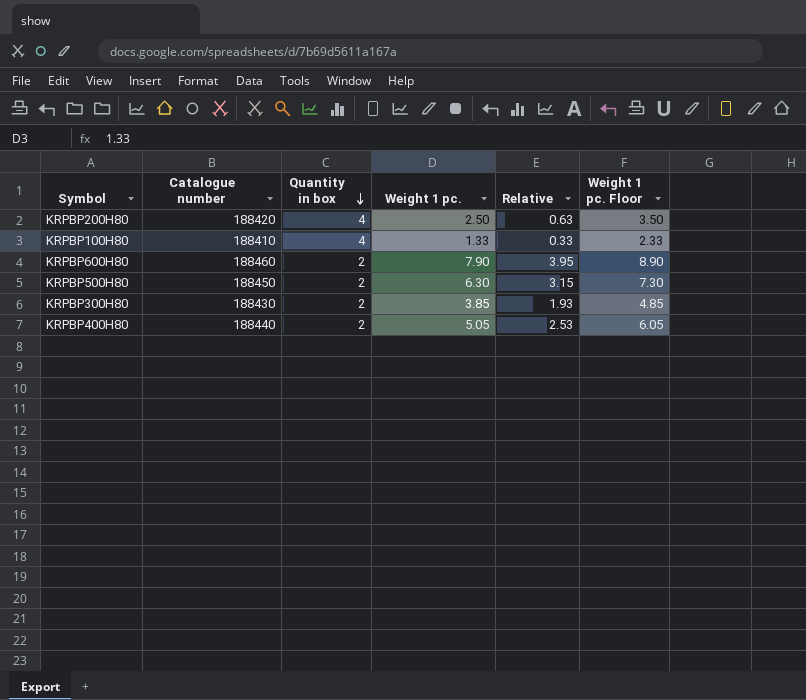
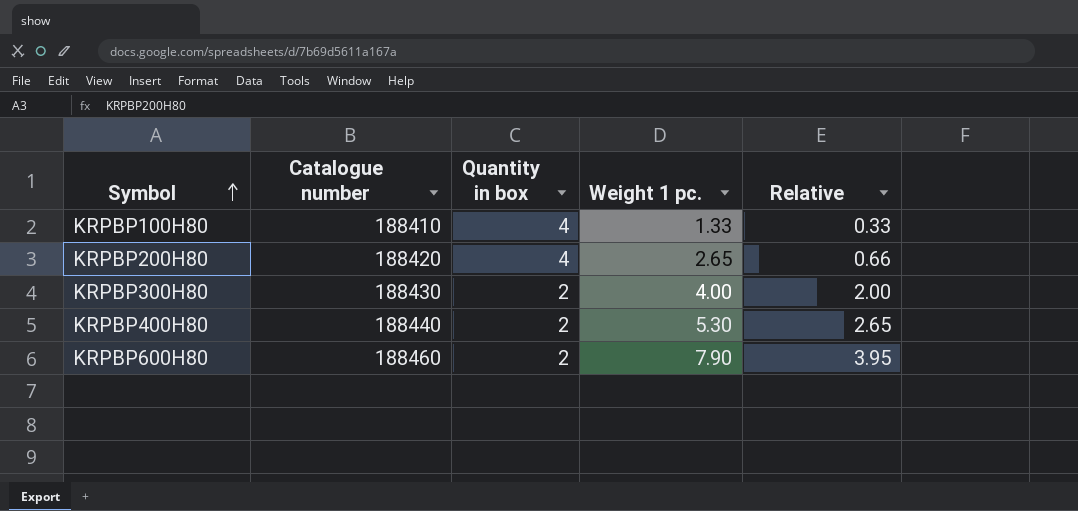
row order: Quantity in box descending -> Symbol ascending
column Weight 1 pc. Floor | formula: [Weight 1 pc.] + 1 -> none
row KRPBP500H80: 188450 | 2 | 6.30 | 3.15 | 7.30 -> none
KRPBP200H80 | Weight 1 pc.: 2.50 -> 2.65
KRPBP200H80 | Relative: 0.63 -> 0.66
KRPBP300H80 | Weight 1 pc.: 3.85 -> 4.00
KRPBP300H80 | Relative: 1.93 -> 2.00
KRPBP400H80 | Weight 1 pc.: 5.05 -> 5.30
KRPBP400H80 | Relative: 2.53 -> 2.65

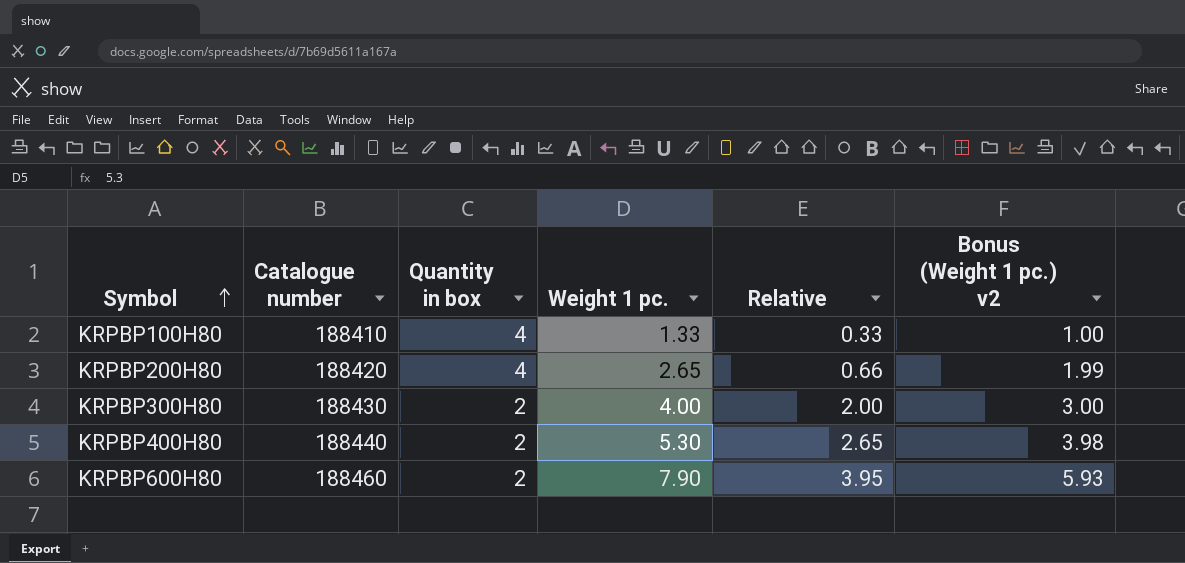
column Bonus (Weight 1 pc.) v2 | formula: none -> [Weight 1 pc.] * 0.75

